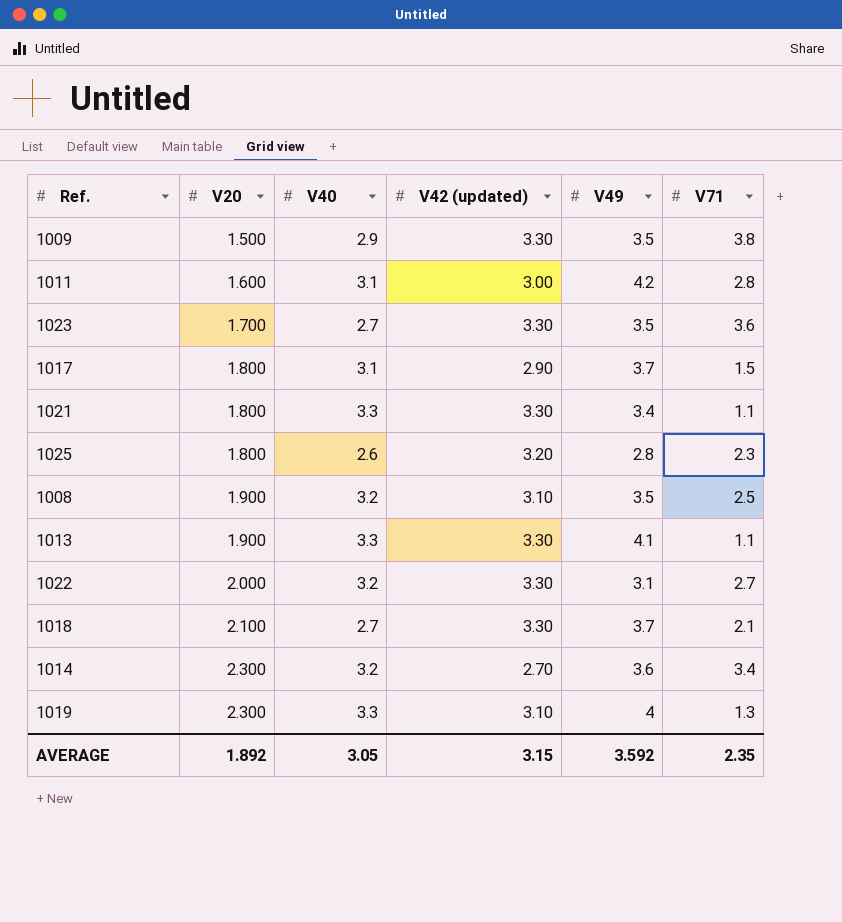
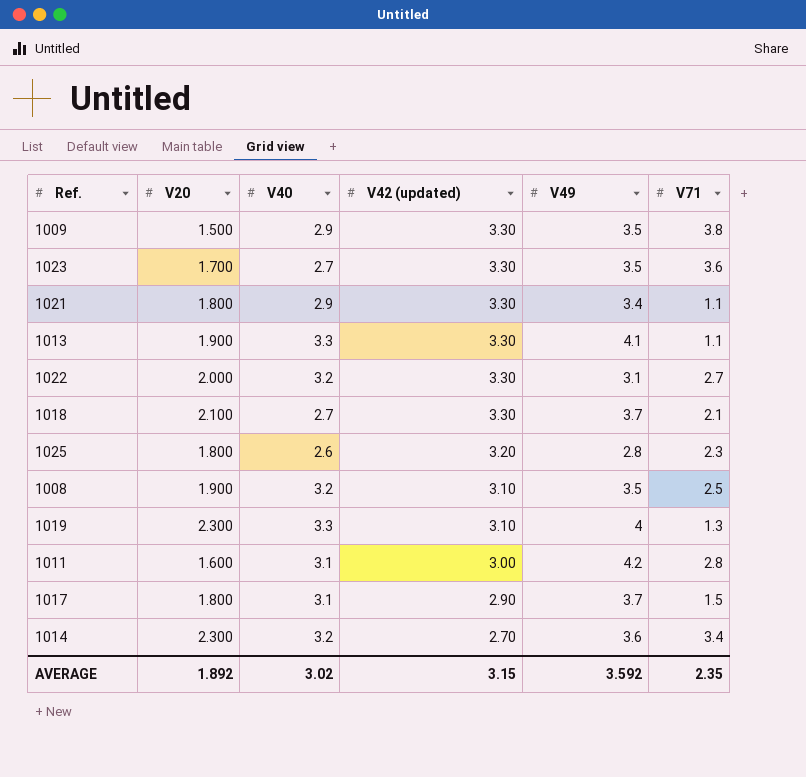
row order: V20 ascending -> V42 (updated) descending
1021 | V40: 3.3 -> 2.9
AVERAGE | V40: 3.05 -> 3.02

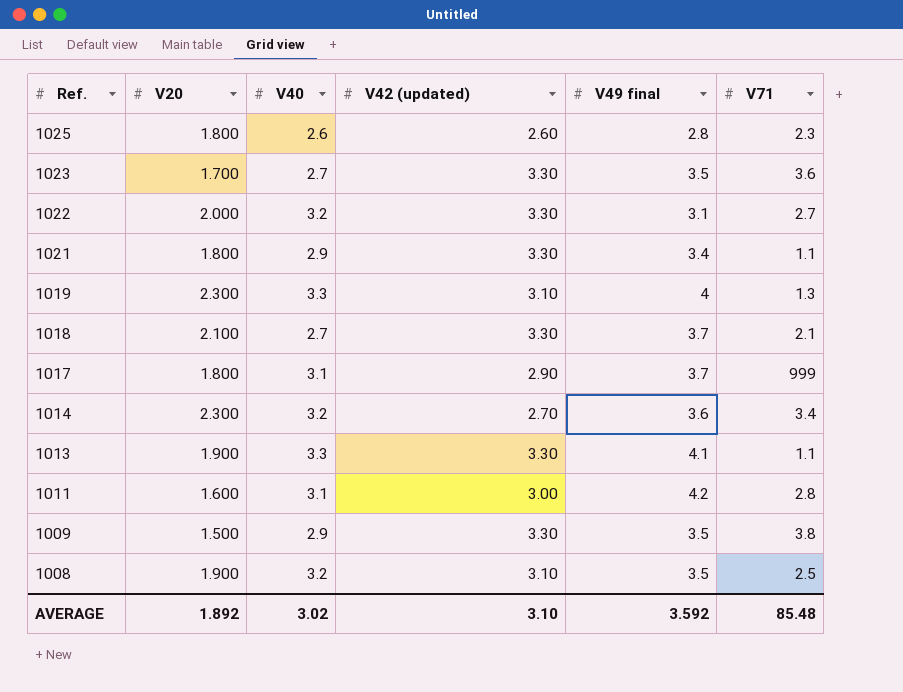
row order: V42 (updated) descending -> Ref. descending
column name: V49 -> V49 final
1025 | V42 (updated): 3.20 -> 2.60
1017 | V71: 1.5 -> 999
AVERAGE | V42 (updated): 3.15 -> 3.10
AVERAGE | V71: 2.35 -> 85.48

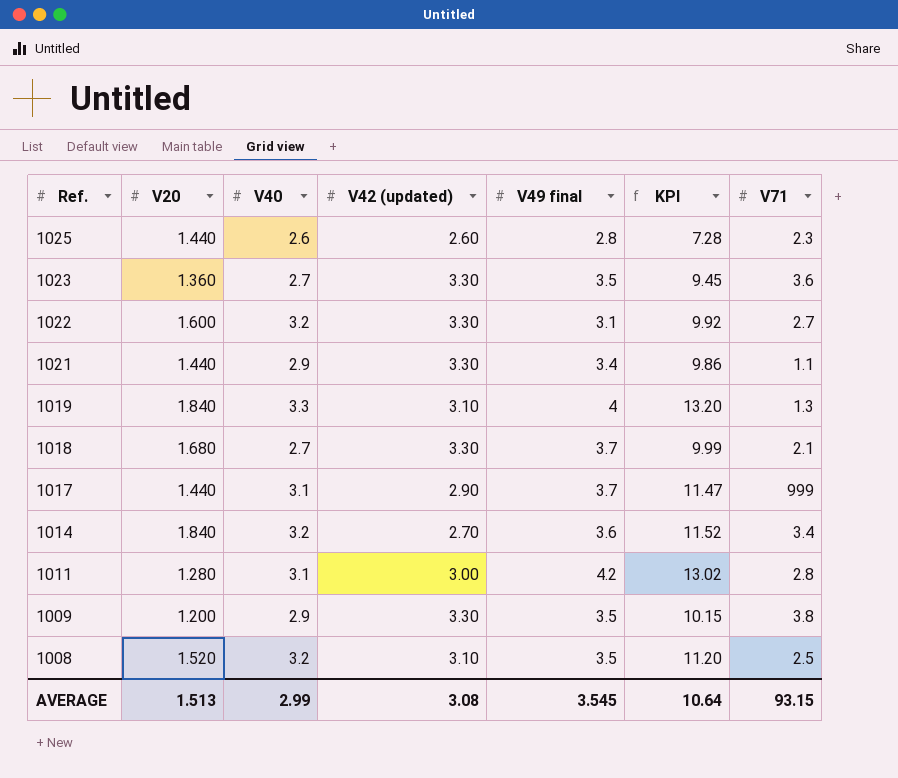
column KPI | formula: none -> [V40] * [V49 final]
row 1013: 1.900 | 3.3 | 3.30 | 4.1 | 1.1 -> none
1025 | V20: 1.800 -> 1.440
1023 | V20: 1.700 -> 1.360
1022 | V20: 2.000 -> 1.600
1021 | V20: 1.800 -> 1.440
1019 | V20: 2.300 -> 1.840
1018 | V20: 2.100 -> 1.680
1017 | V20: 1.800 -> 1.440
1014 | V20: 2.300 -> 1.840
1011 | V20: 1.600 -> 1.280
1009 | V20: 1.500 -> 1.200
1008 | V20: 1.900 -> 1.520
AVERAGE | V20: 1.892 -> 1.513
AVERAGE | V40: 3.02 -> 2.99
AVERAGE | V42 (updated): 3.10 -> 3.08
AVERAGE | V49 final: 3.592 -> 3.545
AVERAGE | V71: 85.48 -> 93.15

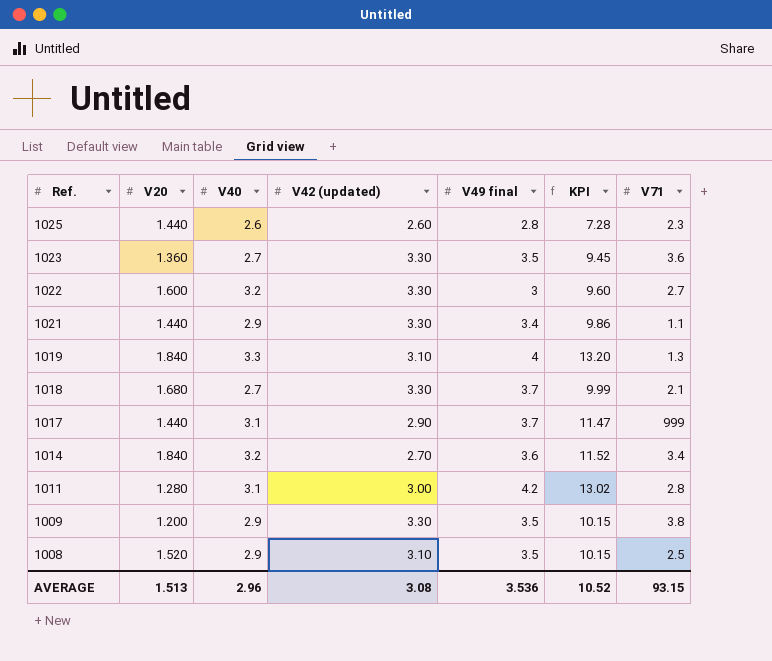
1022 | V49 final: 3.1 -> 3
1022 | KPI: 9.92 -> 9.60
1008 | V40: 3.2 -> 2.9
1008 | KPI: 11.20 -> 10.15
AVERAGE | V40: 2.99 -> 2.96
AVERAGE | V49 final: 3.545 -> 3.536
AVERAGE | KPI: 10.64 -> 10.52

